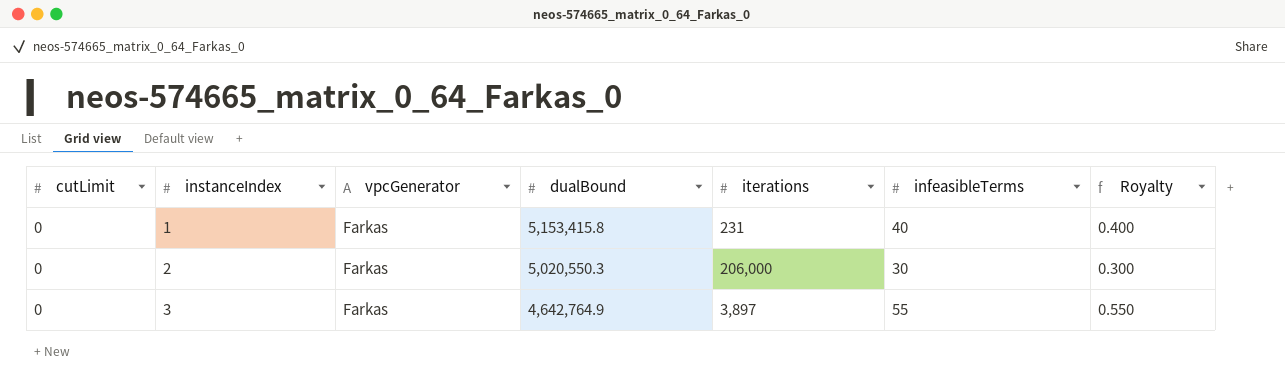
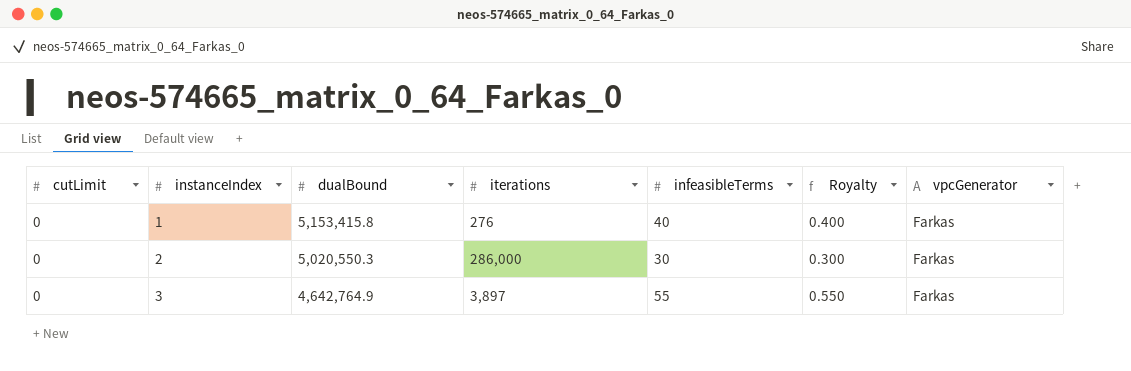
column vpcGenerator | position: 3 -> 7
1 | iterations: 231 -> 276
2 | iterations: 206,000 -> 286,000

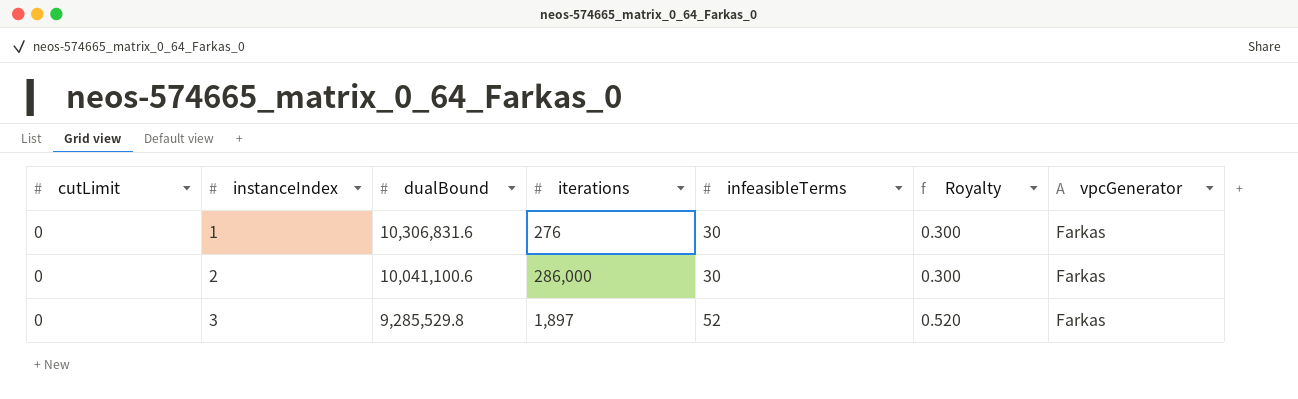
1 | dualBound: 5,153,415.8 -> 10,306,831.6
1 | infeasibleTerms: 40 -> 30
1 | Royalty: 0.400 -> 0.300
2 | dualBound: 5,020,550.3 -> 10,041,100.6
3 | dualBound: 4,642,764.9 -> 9,285,529.8
3 | iterations: 3,897 -> 1,897
3 | infeasibleTerms: 55 -> 52
3 | Royalty: 0.550 -> 0.520

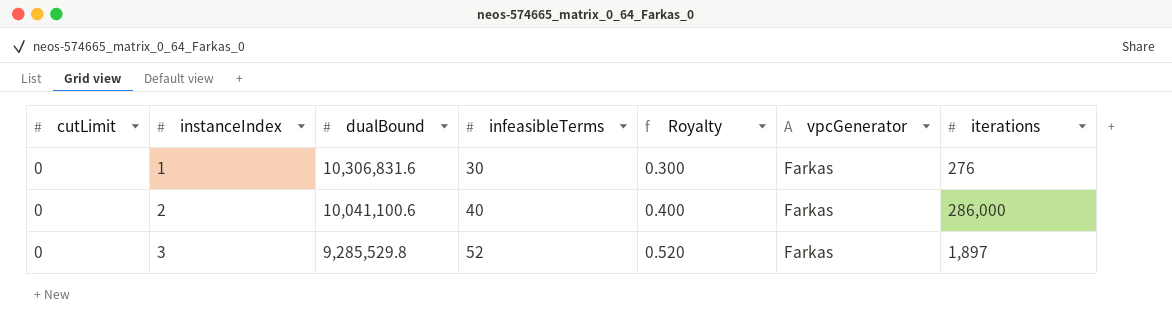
column iterations | position: 4 -> 7
2 | infeasibleTerms: 30 -> 40
2 | Royalty: 0.300 -> 0.400

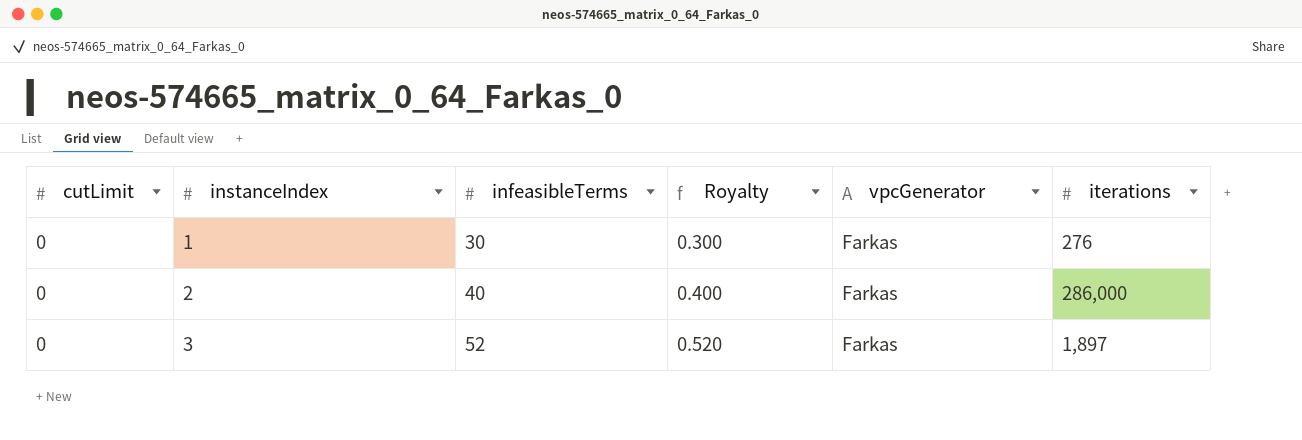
column dualBound | position: 3 -> none

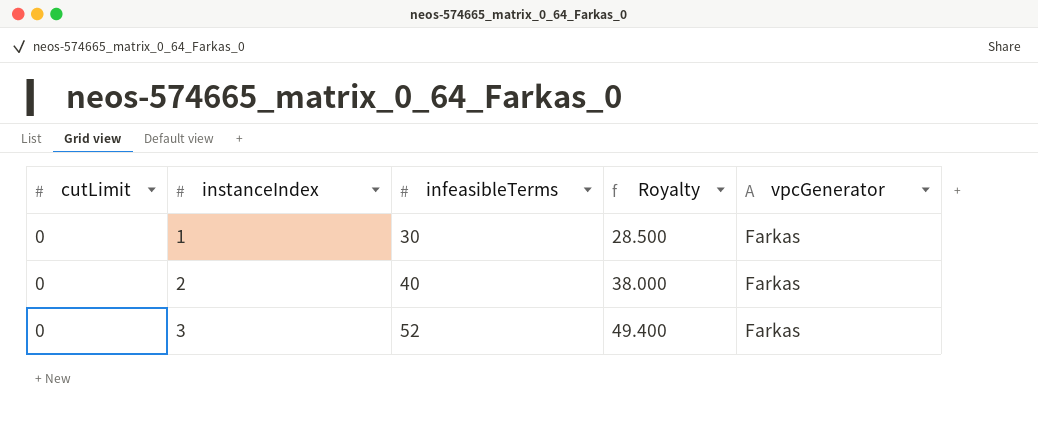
column iterations | position: 6 -> none
column Royalty | formula: [infeasibleTerms] * 0.01 -> [infeasibleTerms] * 0.95

